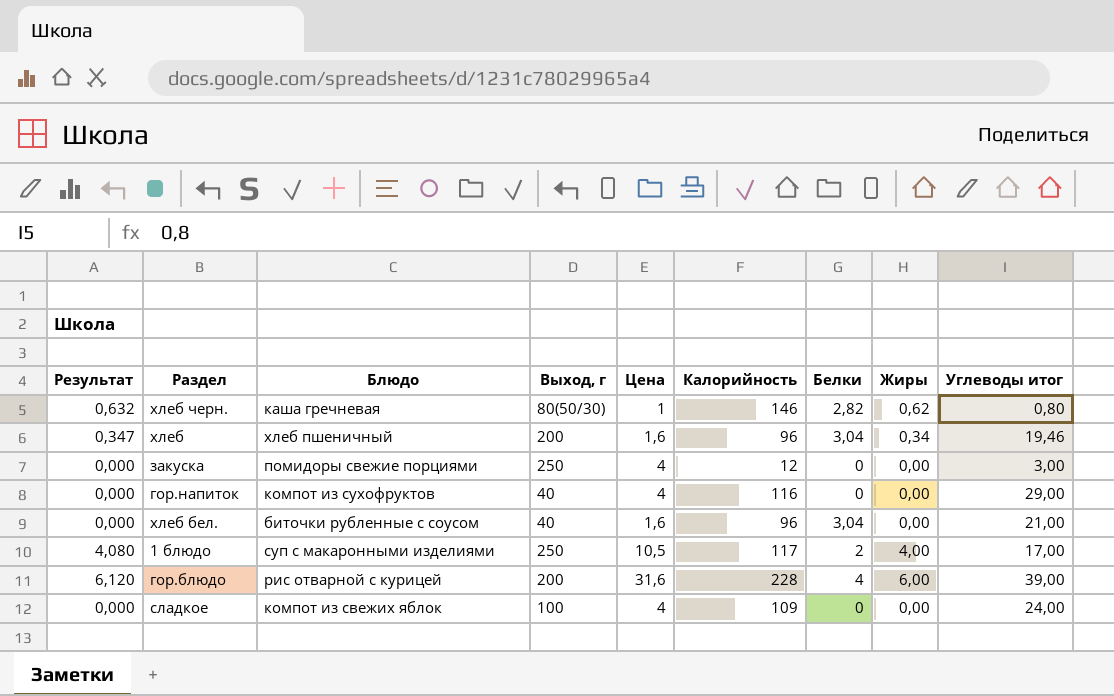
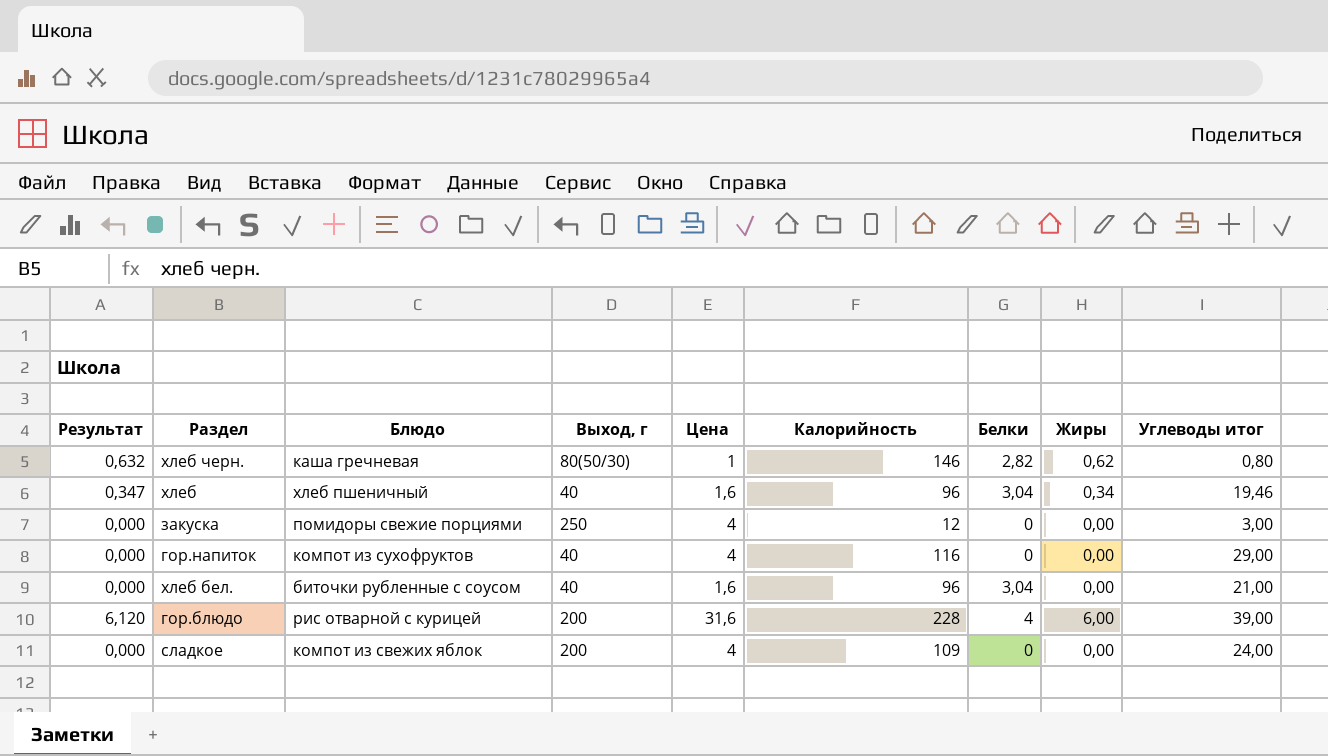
row 1 блюдо: 4,080 | суп с макаронными изделиями | 250 | 10,5 | 117 | 2 | 4,00 | 17,00 -> none
хлеб | Выход, г: 200 -> 40
сладкое | Выход, г: 100 -> 200

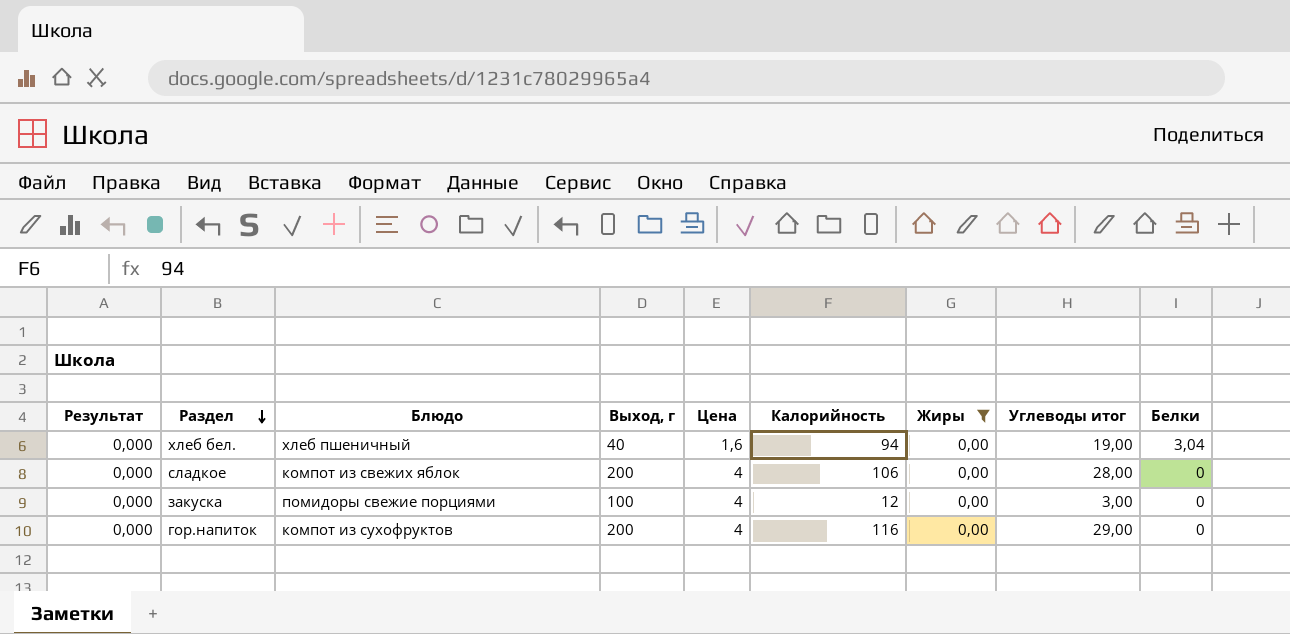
filter: none -> Жиры = 0,00
row order: none -> Раздел descending
column Белки | position: 7 -> 9
хлеб бел. | Блюдо: биточки рубленные с соусом -> хлеб пшеничный
хлеб бел. | Калорийность: 96 -> 94
хлеб бел. | Углеводы итог: 21,00 -> 19,00
сладкое | Калорийность: 109 -> 106
сладкое | Углеводы итог: 24,00 -> 28,00
закуска | Выход, г: 250 -> 100
гор.напиток | Выход, г: 40 -> 200

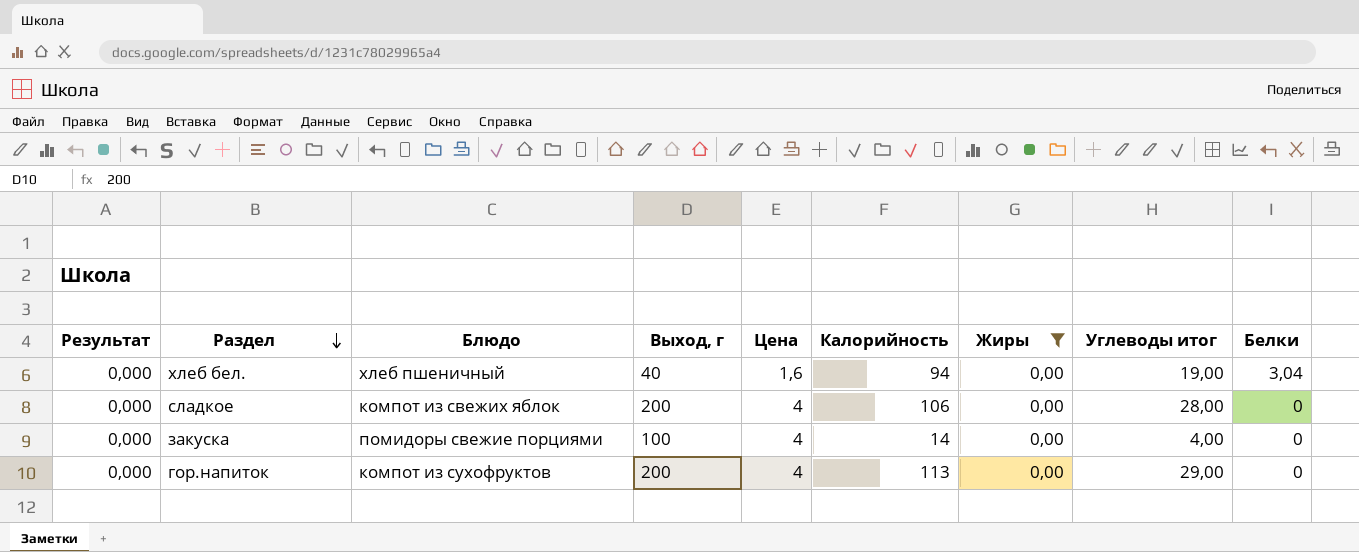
закуска | Калорийность: 12 -> 14
закуска | Углеводы итог: 3,00 -> 4,00
гор.напиток | Калорийность: 116 -> 113

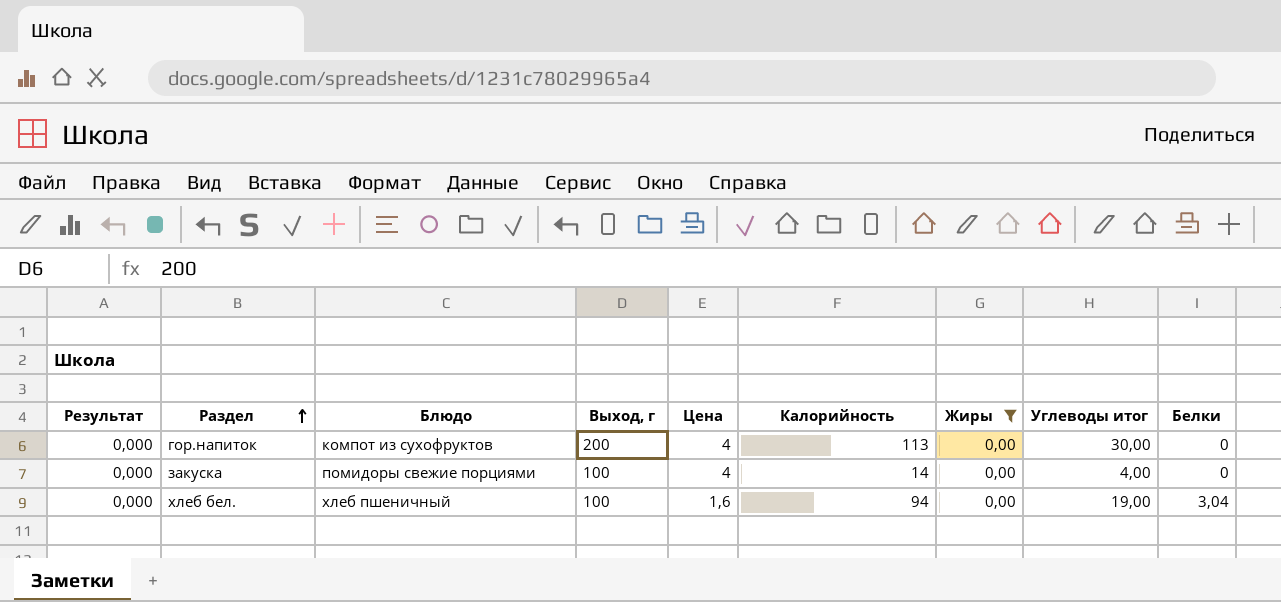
row order: Раздел descending -> Раздел ascending
row сладкое: 0,000 | компот из свежих яблок | 200 | 4 | 106 | 0,00 | 28,00 | 0 -> none
гор.напиток | Углеводы итог: 29,00 -> 30,00
хлеб бел. | Выход, г: 40 -> 100

